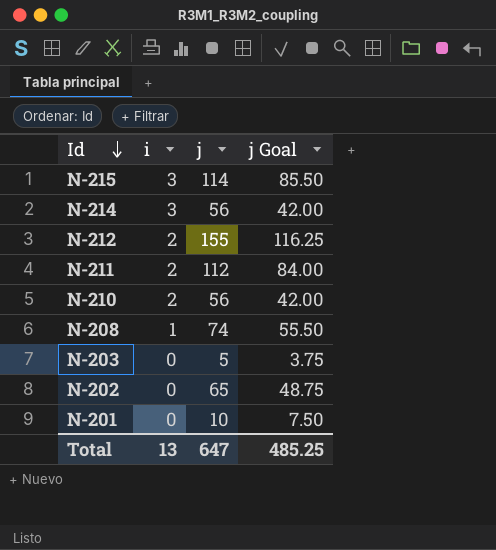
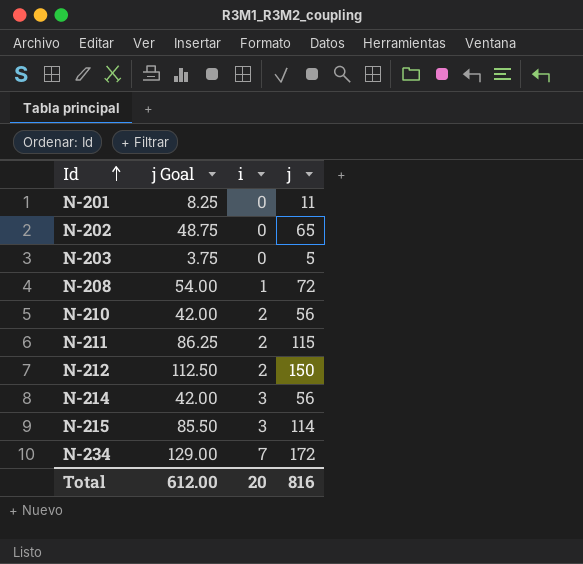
row order: Id descending -> Id ascending
column j Goal | position: 4 -> 2
N-201 | j Goal: 7.50 -> 8.25
N-201 | j: 10 -> 11
N-208 | j Goal: 55.50 -> 54.00
N-208 | j: 74 -> 72
N-211 | j Goal: 84.00 -> 86.25
N-211 | j: 112 -> 115
N-212 | j Goal: 116.25 -> 112.50
N-212 | j: 155 -> 150
row N-234: none -> 129.00 | 7 | 172
Total | j Goal: 485.25 -> 612.00
Total | i: 13 -> 20
Total | j: 647 -> 816

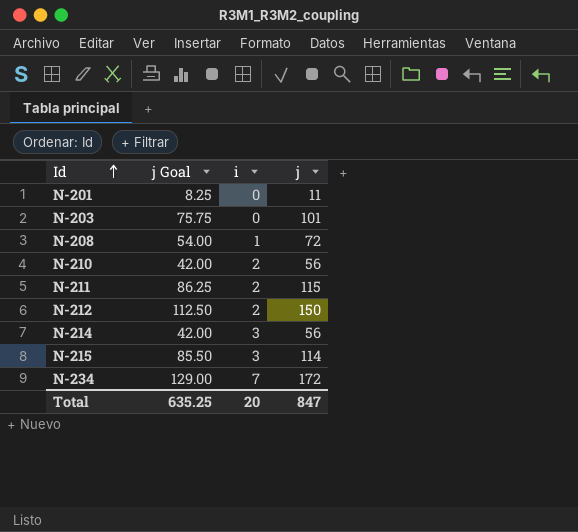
row N-202: 48.75 | 0 | 65 -> none
N-203 | j Goal: 3.75 -> 75.75
N-203 | j: 5 -> 101
Total | j Goal: 612.00 -> 635.25
Total | j: 816 -> 847

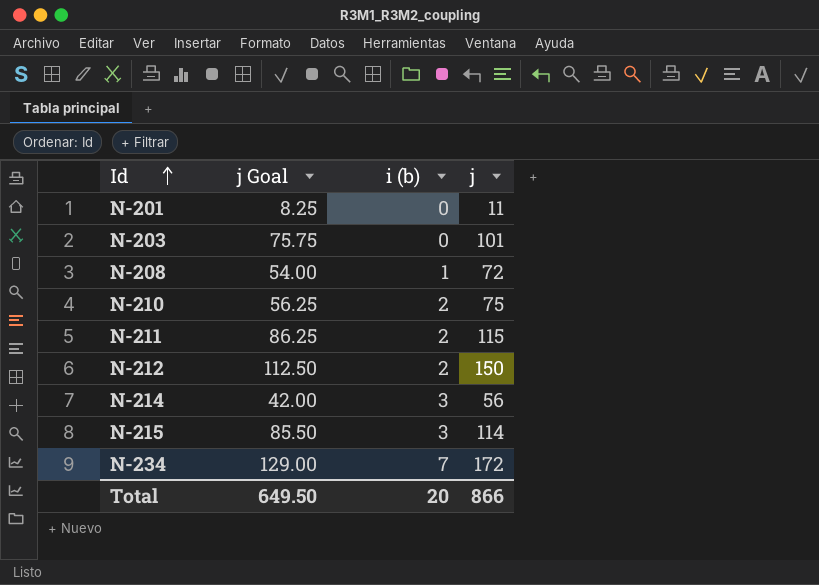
column name: i -> i (b)
N-210 | j Goal: 42.00 -> 56.25
N-210 | j: 56 -> 75
Total | j Goal: 635.25 -> 649.50
Total | j: 847 -> 866

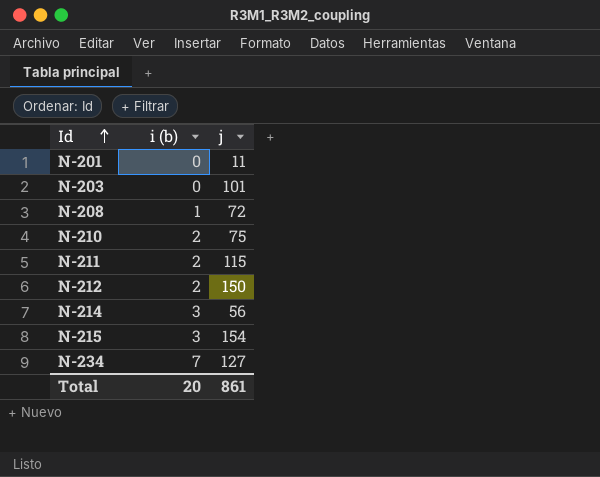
column j Goal | formula: [j] * 0.75 -> none
N-215 | j: 114 -> 154
N-234 | j: 172 -> 127
Total | j: 866 -> 861

